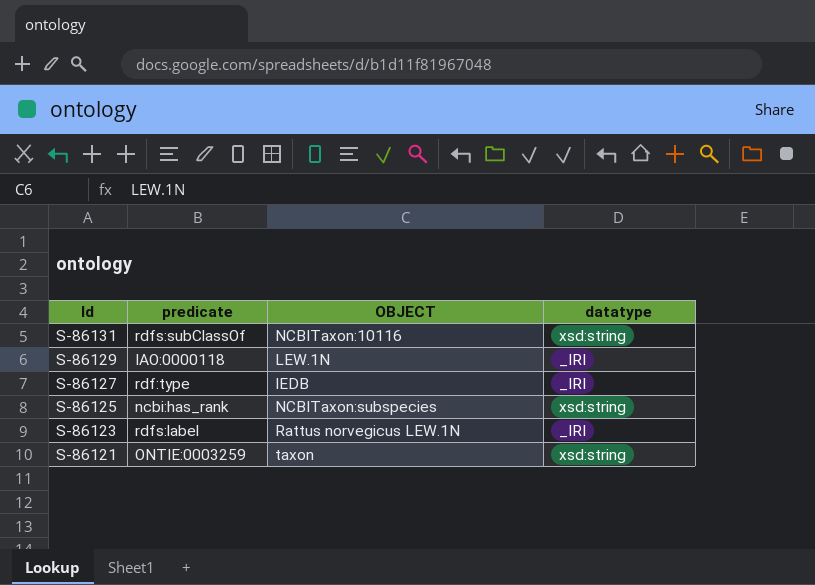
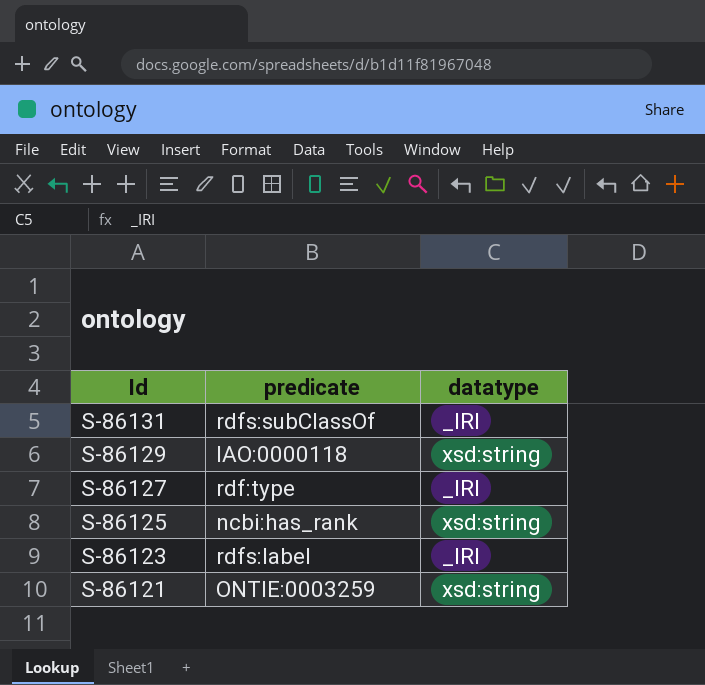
column OBJECT | position: 3 -> none
S-86131 | datatype: xsd:string -> _IRI
S-86129 | datatype: _IRI -> xsd:string

